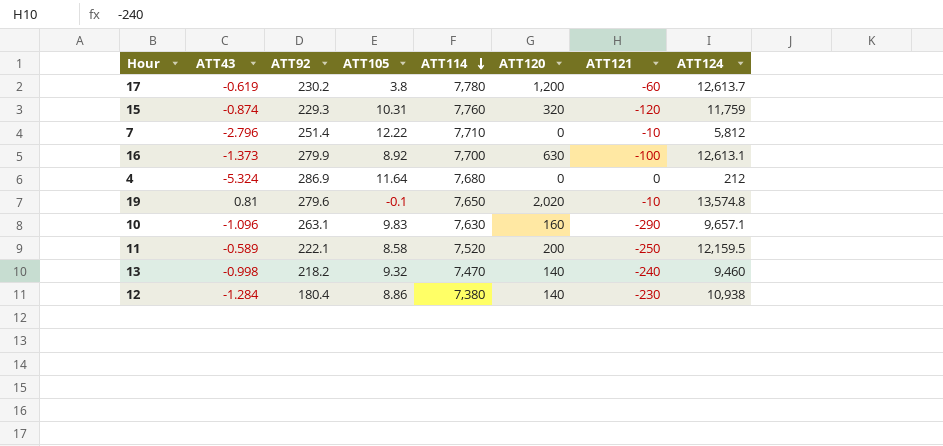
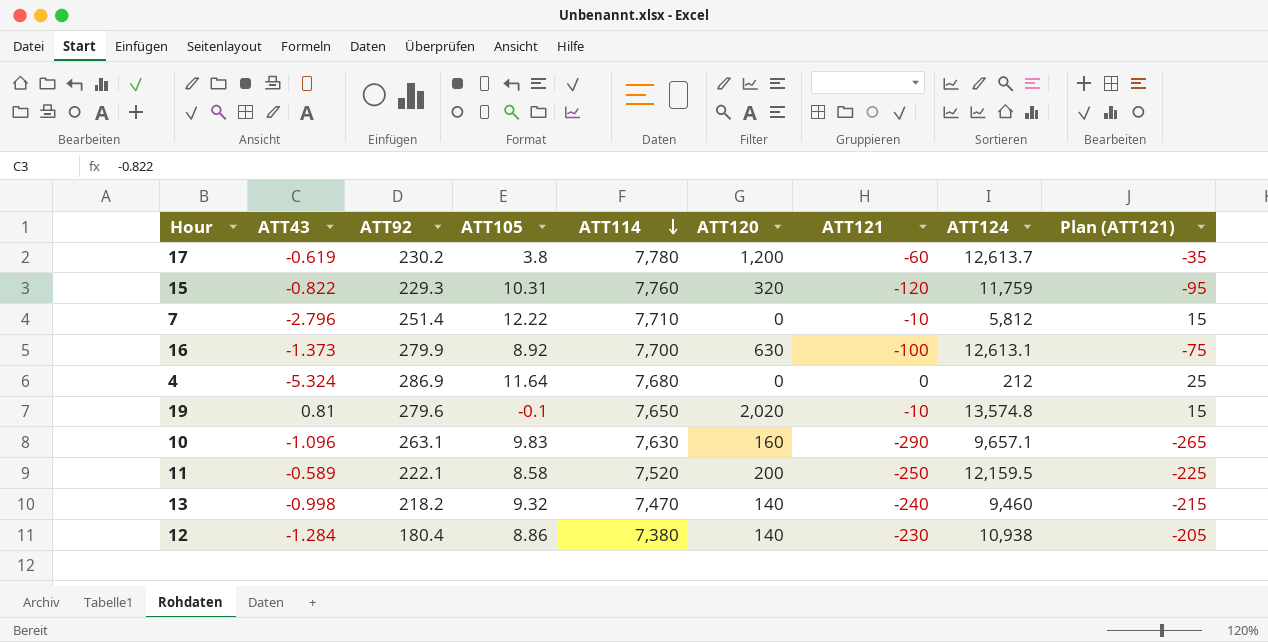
column Plan (ATT121) | formula: none -> [ATT121] + 25
15 | ATT43: -0.874 -> -0.822

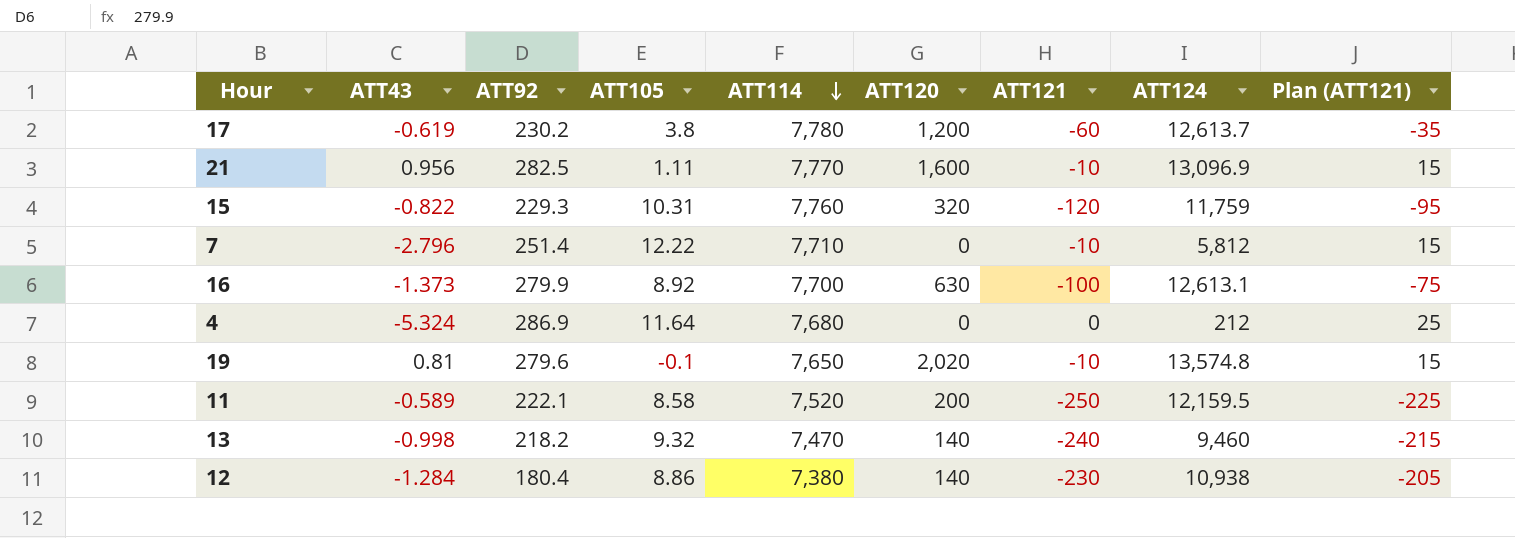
row 10: -1.096 | 263.1 | 9.83 | 7,630 | 160 | -290 | 9,657.1 | -265 -> none
row 21: none -> 0.956 | 282.5 | 1.11 | 7,770 | 1,600 | -10 | 13,096.9 | 15

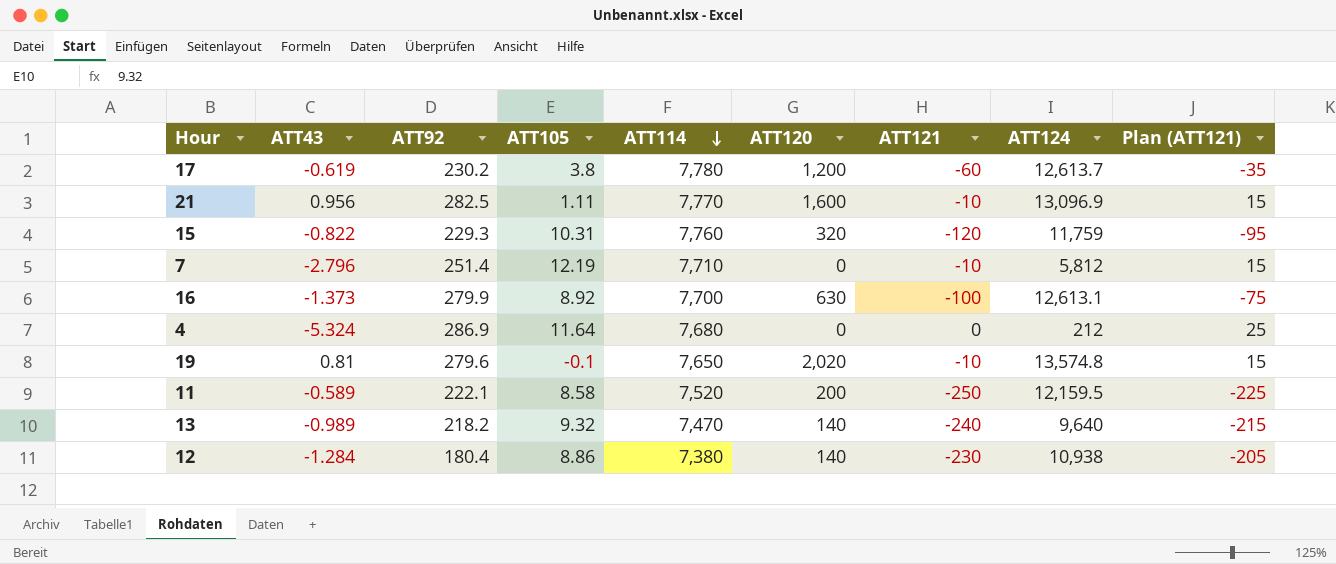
7 | ATT105: 12.22 -> 12.19
13 | ATT43: -0.998 -> -0.989
13 | ATT124: 9,460 -> 9,640

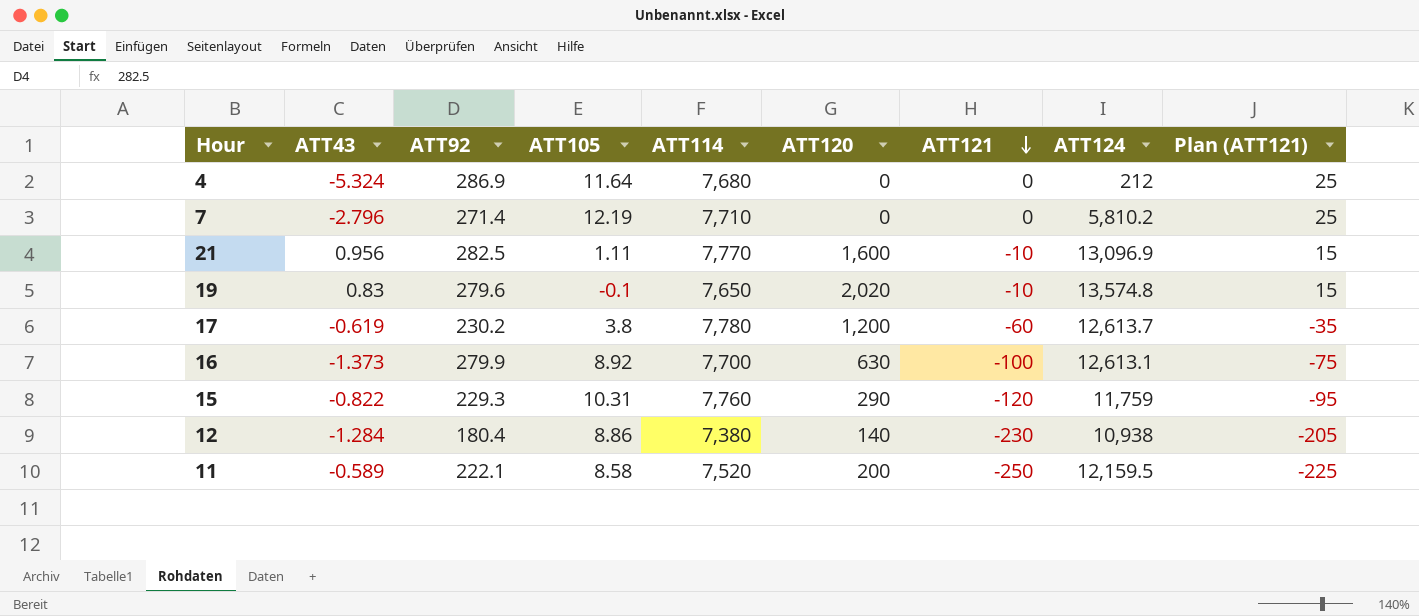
row order: ATT114 descending -> ATT121 descending
row 13: -0.989 | 218.2 | 9.32 | 7,470 | 140 | -240 | 9,640 | -215 -> none
7 | ATT92: 251.4 -> 271.4
7 | ATT121: -10 -> 0
7 | ATT124: 5,812 -> 5,810.2
7 | Plan (ATT121): 15 -> 25
19 | ATT43: 0.81 -> 0.83
15 | ATT120: 320 -> 290

